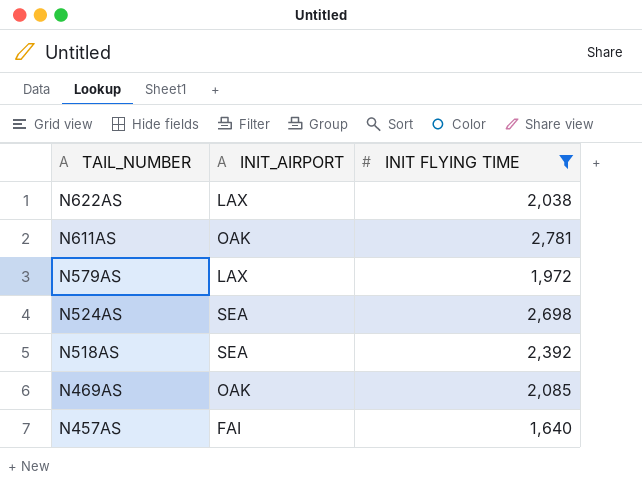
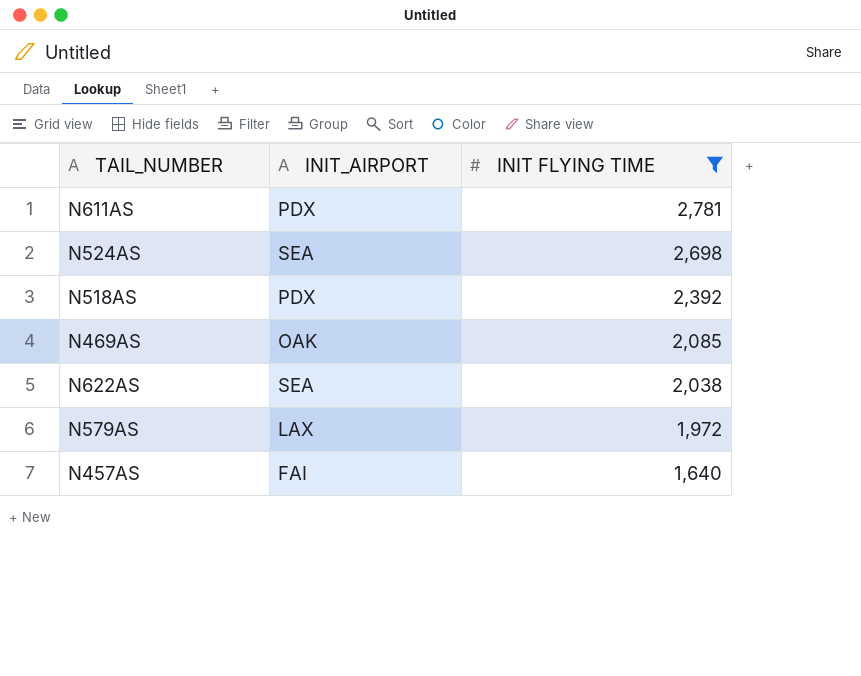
row order: TAIL_NUMBER descending -> INIT FLYING TIME descending
N611AS | INIT_AIRPORT: OAK -> PDX
N518AS | INIT_AIRPORT: SEA -> PDX
N622AS | INIT_AIRPORT: LAX -> SEA

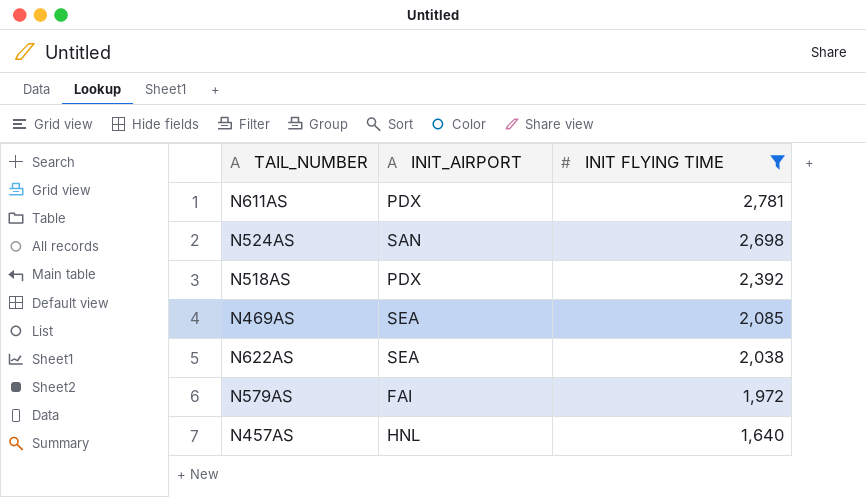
N524AS | INIT_AIRPORT: SEA -> SAN
N469AS | INIT_AIRPORT: OAK -> SEA
N579AS | INIT_AIRPORT: LAX -> FAI
N457AS | INIT_AIRPORT: FAI -> HNL

